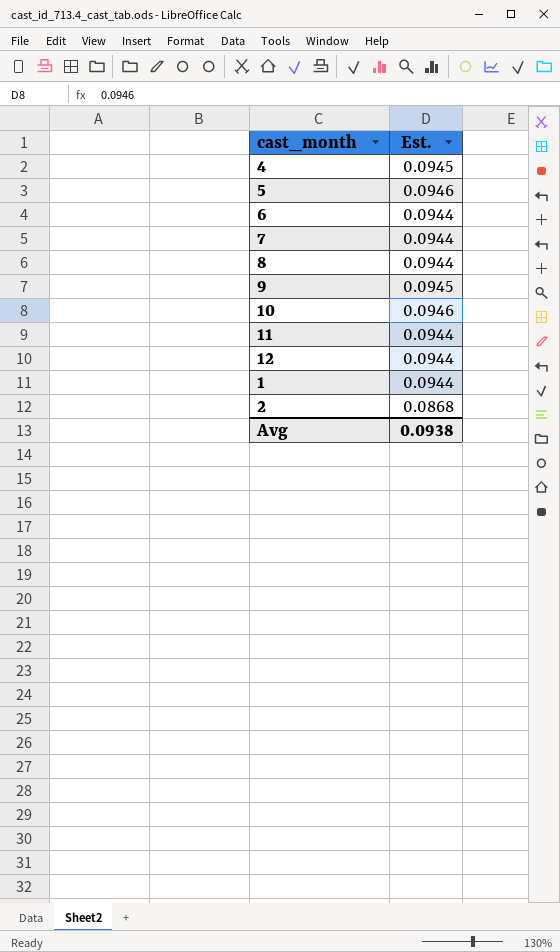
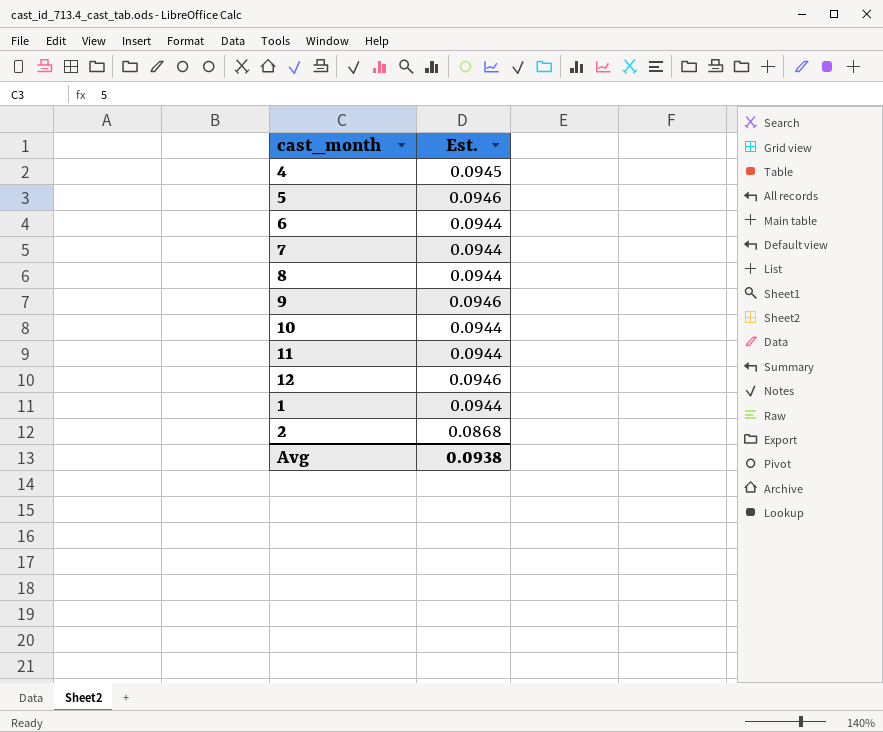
9 | Est.: 0.0945 -> 0.0946
10 | Est.: 0.0946 -> 0.0944
12 | Est.: 0.0944 -> 0.0946

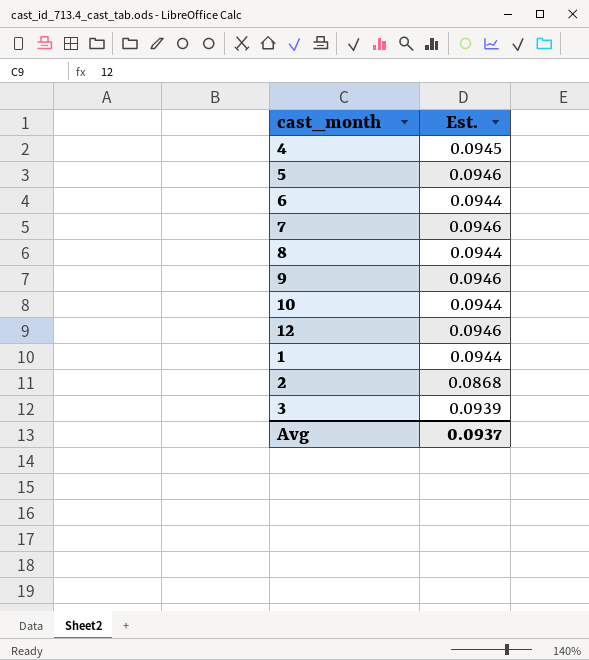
row 11: 0.0944 -> none
7 | Est.: 0.0944 -> 0.0946
row 3: none -> 0.0939
Avg | Est.: 0.0938 -> 0.0937

